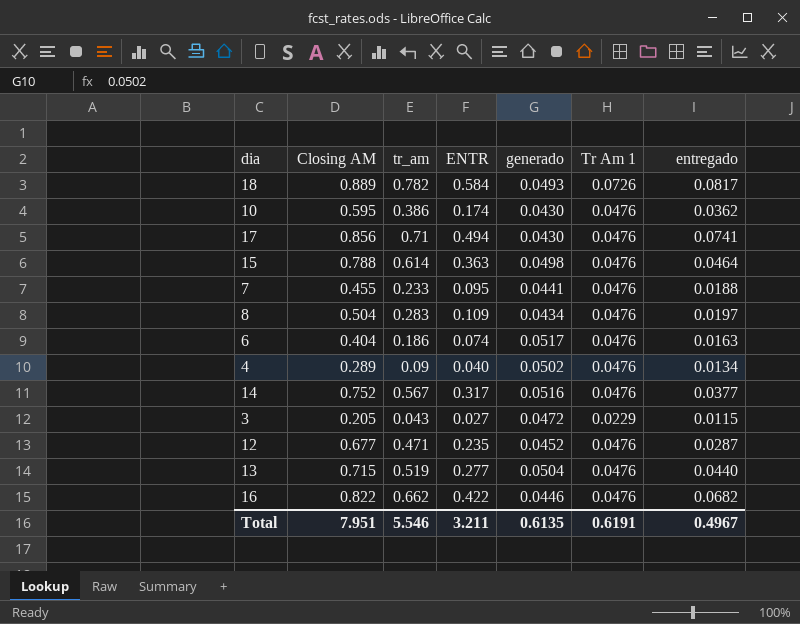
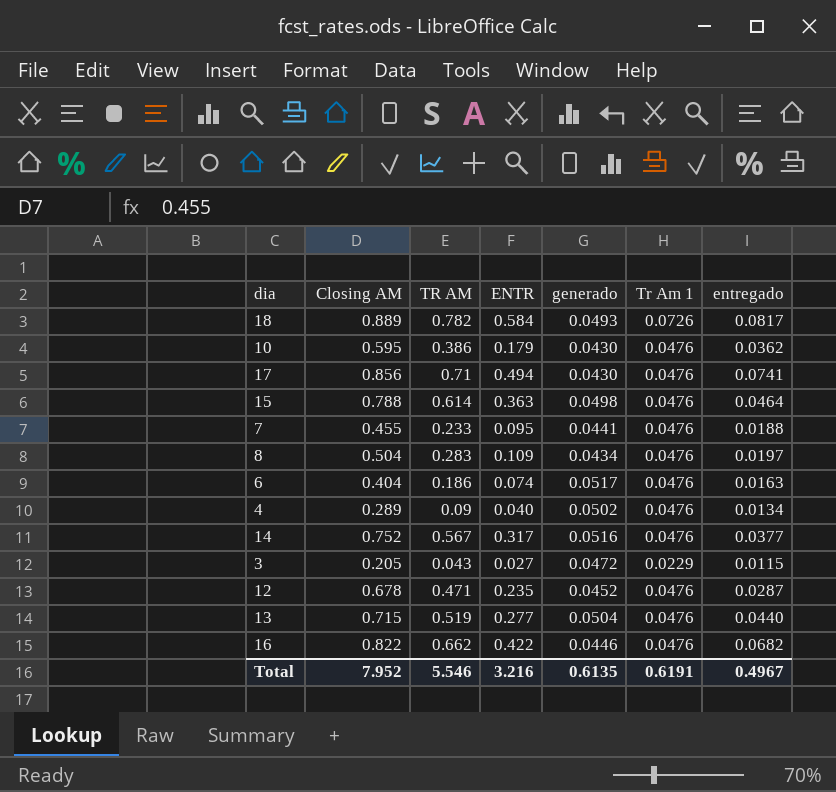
column name: tr_am -> TR AM
10 | ENTR: 0.174 -> 0.179
12 | Closing AM: 0.677 -> 0.678
Total | Closing AM: 7.951 -> 7.952
Total | ENTR: 3.211 -> 3.216

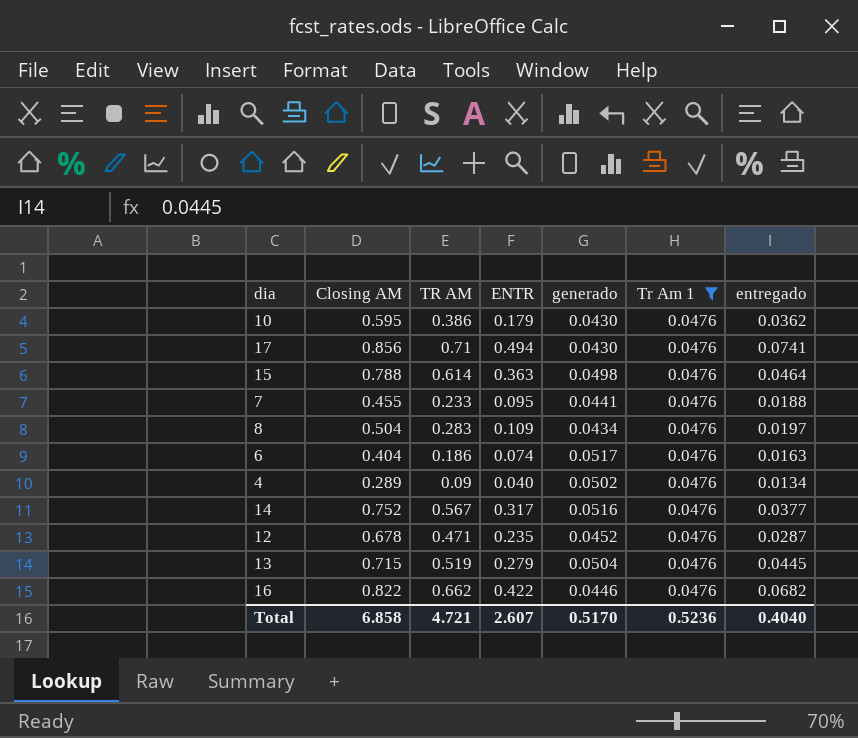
filter: none -> Tr Am 1 = 0.0476
13 | ENTR: 0.277 -> 0.279
13 | entregado: 0.0440 -> 0.0445
Total | Closing AM: 7.952 -> 6.858
Total | TR AM: 5.546 -> 4.721
Total | ENTR: 3.216 -> 2.607
Total | generado: 0.6135 -> 0.5170
Total | Tr Am 1: 0.6191 -> 0.5236
Total | entregado: 0.4967 -> 0.4040

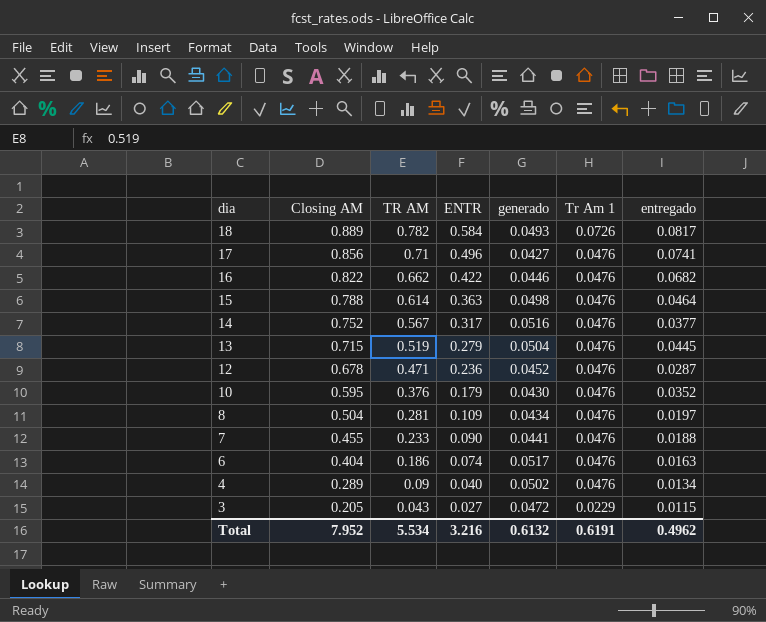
filter: Tr Am 1 = 0.0476 -> none
row order: none -> dia descending
17 | ENTR: 0.494 -> 0.496
17 | generado: 0.0430 -> 0.0427
12 | ENTR: 0.235 -> 0.236
10 | TR AM: 0.386 -> 0.376
10 | entregado: 0.0362 -> 0.0352
8 | TR AM: 0.283 -> 0.281
7 | ENTR: 0.095 -> 0.090
Total | Closing AM: 6.858 -> 7.952
Total | TR AM: 4.721 -> 5.534
Total | ENTR: 2.607 -> 3.216
Total | generado: 0.5170 -> 0.6132
Total | Tr Am 1: 0.5236 -> 0.6191
Total | entregado: 0.4040 -> 0.4962

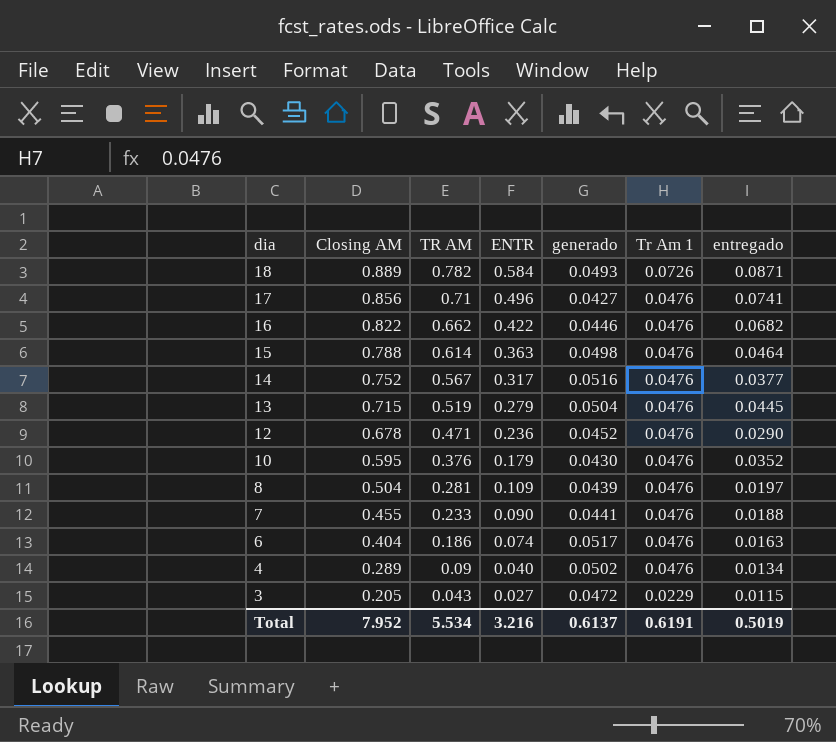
18 | entregado: 0.0817 -> 0.0871
12 | entregado: 0.0287 -> 0.0290
8 | generado: 0.0434 -> 0.0439
Total | generado: 0.6132 -> 0.6137
Total | entregado: 0.4962 -> 0.5019

